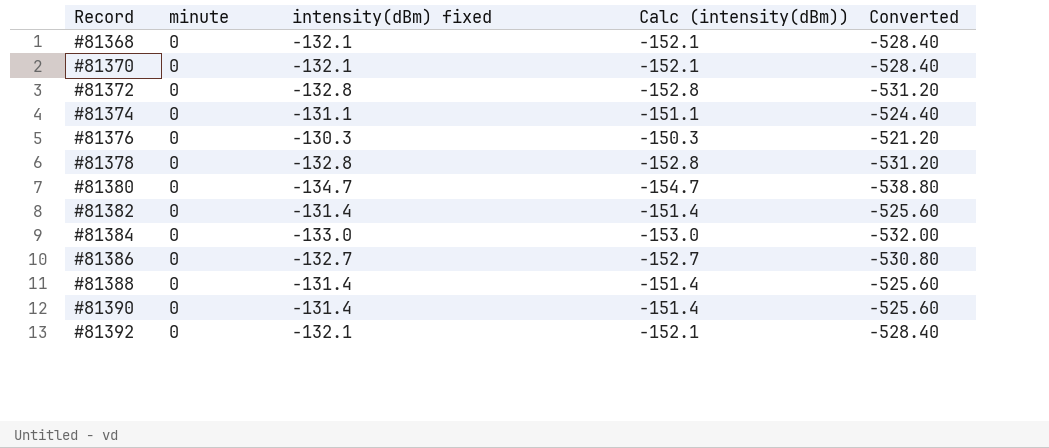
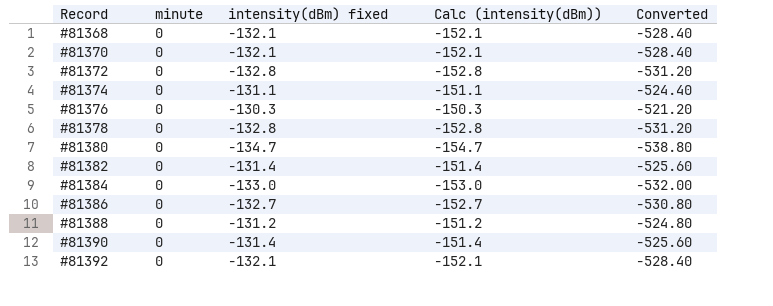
#81388 | intensity(dBm) fixed: -131.4 -> -131.2
#81388 | Calc (intensity(dBm)): -151.4 -> -151.2
#81388 | Converted: -525.60 -> -524.80

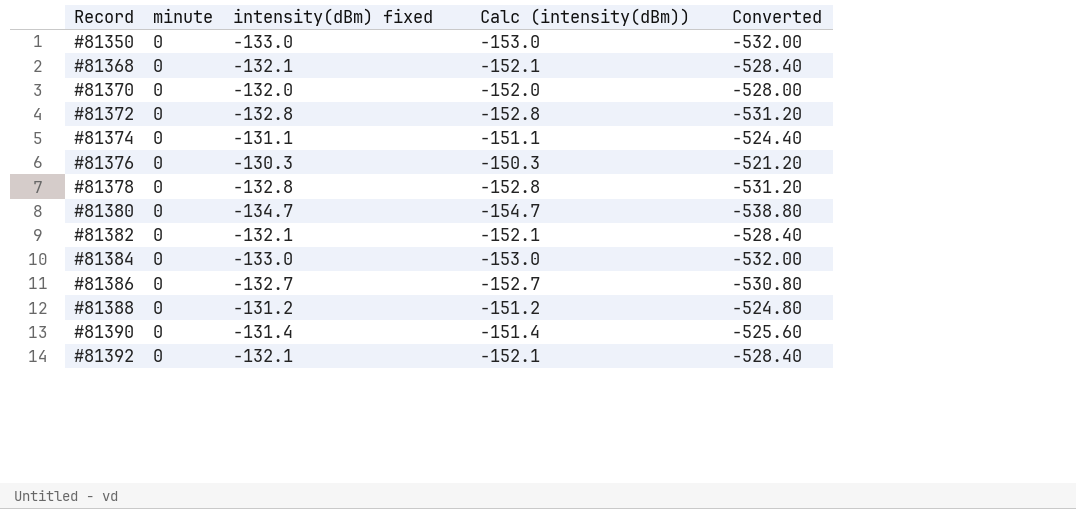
row #81350: none -> 0 | -133.0 | -153.0 | -532.00
#81370 | intensity(dBm) fixed: -132.1 -> -132.0
#81370 | Calc (intensity(dBm)): -152.1 -> -152.0
#81370 | Converted: -528.40 -> -528.00
#81382 | intensity(dBm) fixed: -131.4 -> -132.1
#81382 | Calc (intensity(dBm)): -151.4 -> -152.1
#81382 | Converted: -525.60 -> -528.40

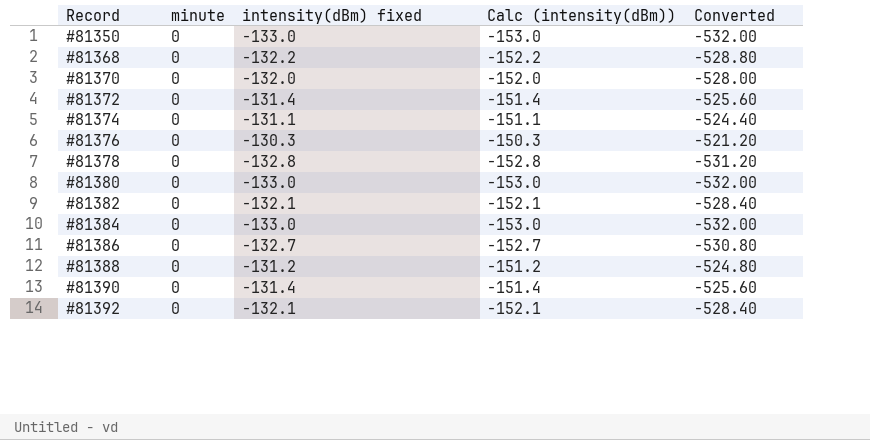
#81368 | intensity(dBm) fixed: -132.1 -> -132.2
#81368 | Calc (intensity(dBm)): -152.1 -> -152.2
#81368 | Converted: -528.40 -> -528.80
#81372 | intensity(dBm) fixed: -132.8 -> -131.4
#81372 | Calc (intensity(dBm)): -152.8 -> -151.4
#81372 | Converted: -531.20 -> -525.60
#81380 | intensity(dBm) fixed: -134.7 -> -133.0
#81380 | Calc (intensity(dBm)): -154.7 -> -153.0
#81380 | Converted: -538.80 -> -532.00

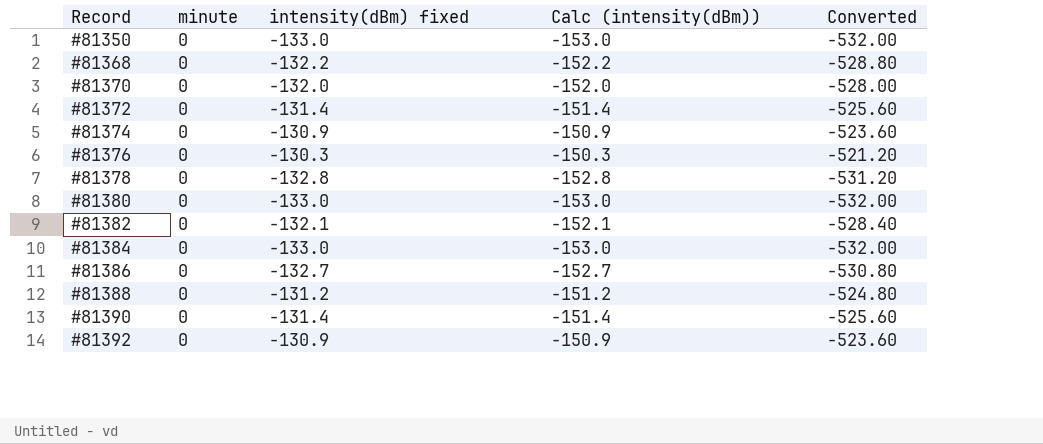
#81374 | intensity(dBm) fixed: -131.1 -> -130.9
#81374 | Calc (intensity(dBm)): -151.1 -> -150.9
#81374 | Converted: -524.40 -> -523.60
#81392 | intensity(dBm) fixed: -132.1 -> -130.9
#81392 | Calc (intensity(dBm)): -152.1 -> -150.9
#81392 | Converted: -528.40 -> -523.60

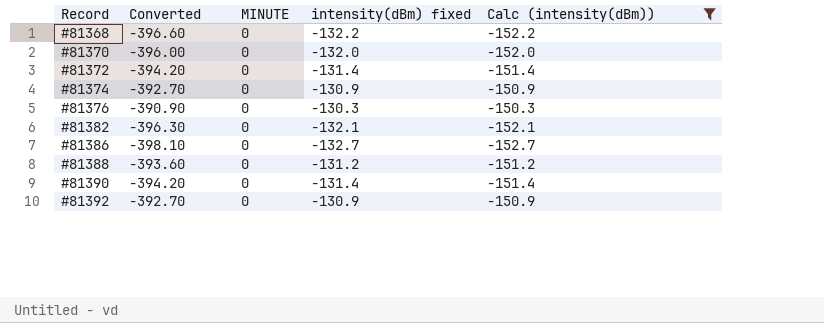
filter: none -> Calc (intensity(dBm)) >= -152.7
column Converted | formula: [intensity(dBm) fixed] * 4 -> [intensity(dBm) fixed] * 3
column Converted | position: 5 -> 2
column name: minute -> MINUTE

